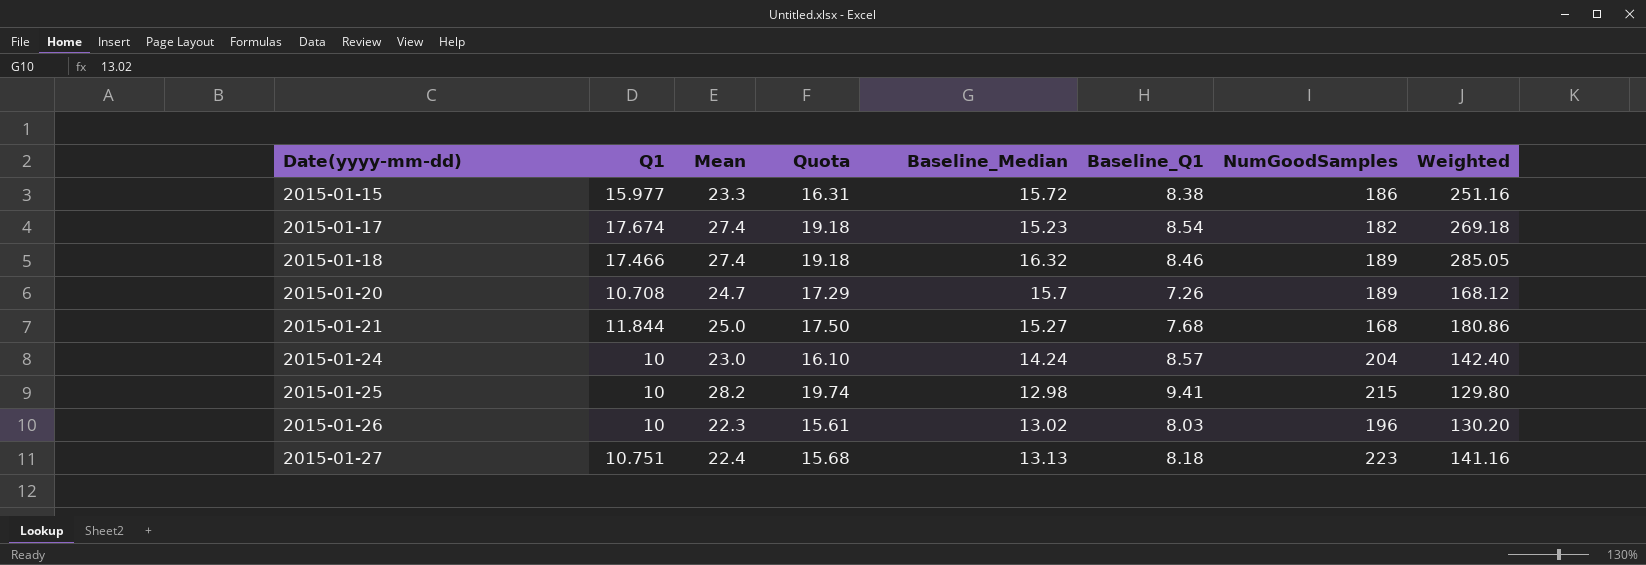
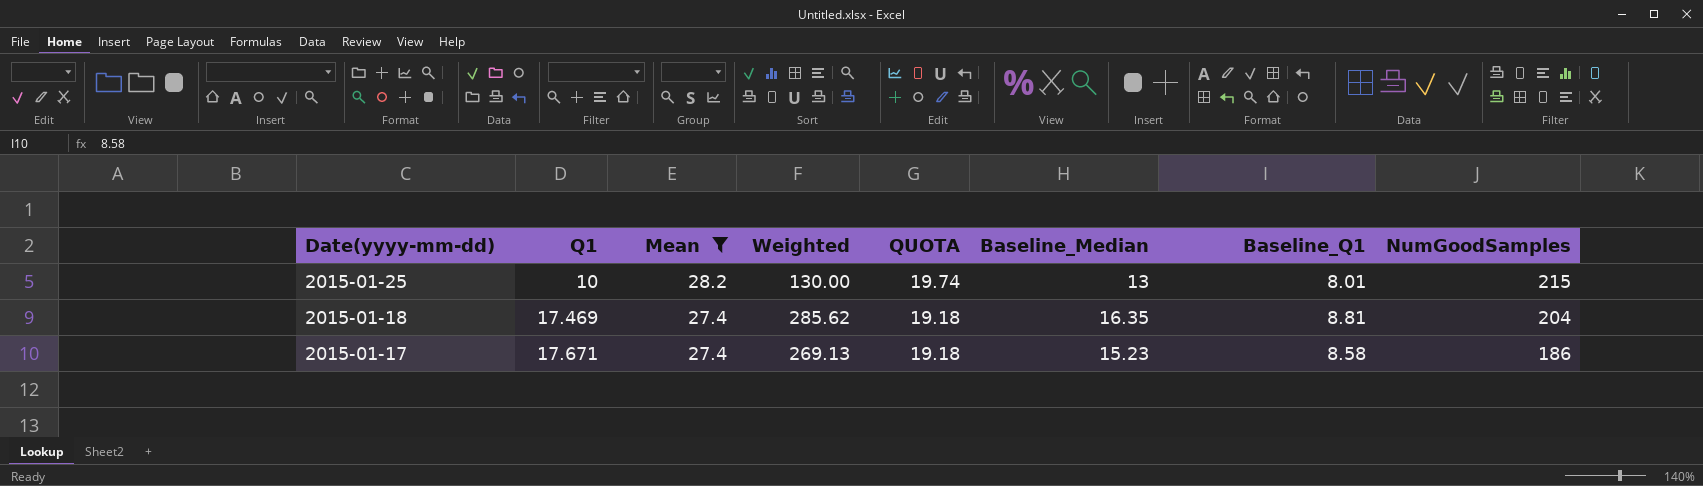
filter: none -> Mean >= 27.4
row order: Date(yyyy-mm-dd) ascending -> Date(yyyy-mm-dd) descending
column Weighted | position: 8 -> 4
column name: Quota -> QUOTA
2015-01-25 | Weighted: 129.80 -> 130.00
2015-01-25 | Baseline_Median: 12.98 -> 13
2015-01-25 | Baseline_Q1: 9.41 -> 8.01
2015-01-18 | Q1: 17.466 -> 17.469
2015-01-18 | Weighted: 285.05 -> 285.62
2015-01-18 | Baseline_Median: 16.32 -> 16.35
2015-01-18 | Baseline_Q1: 8.46 -> 8.81
2015-01-18 | NumGoodSamples: 189 -> 204
2015-01-17 | Q1: 17.674 -> 17.671
2015-01-17 | Weighted: 269.18 -> 269.13
2015-01-17 | Baseline_Q1: 8.54 -> 8.58
2015-01-17 | NumGoodSamples: 182 -> 186

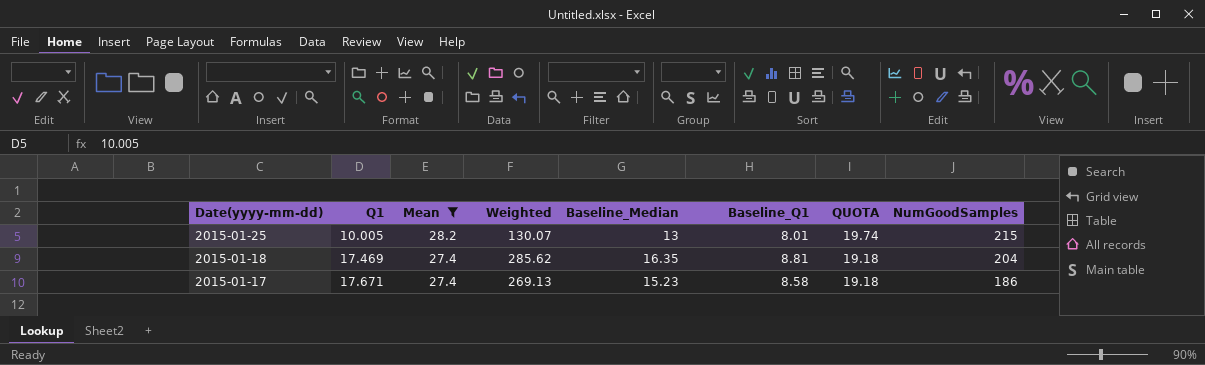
column QUOTA | position: 5 -> 7
2015-01-25 | Q1: 10 -> 10.005
2015-01-25 | Weighted: 130.00 -> 130.07

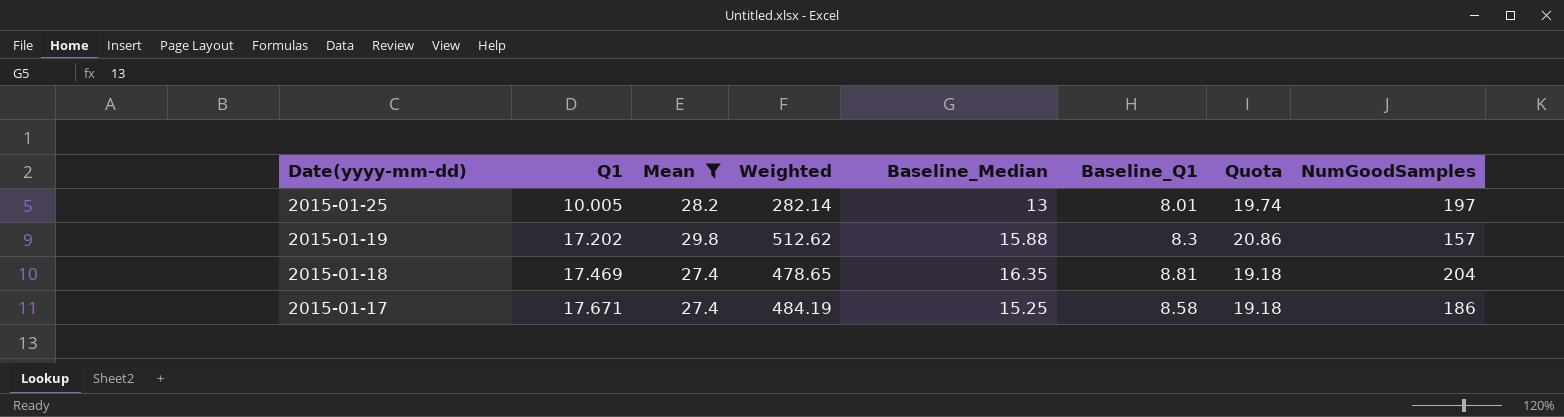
column Weighted | formula: [Q1] * [Baseline_Median] -> [Q1] * [Mean]
column name: QUOTA -> Quota
2015-01-25 | NumGoodSamples: 215 -> 197
row 2015-01-19: none -> 17.202 | 29.8 | 512.62 | 15.88 | 8.3 | 20.86 | 157
2015-01-17 | Baseline_Median: 15.23 -> 15.25

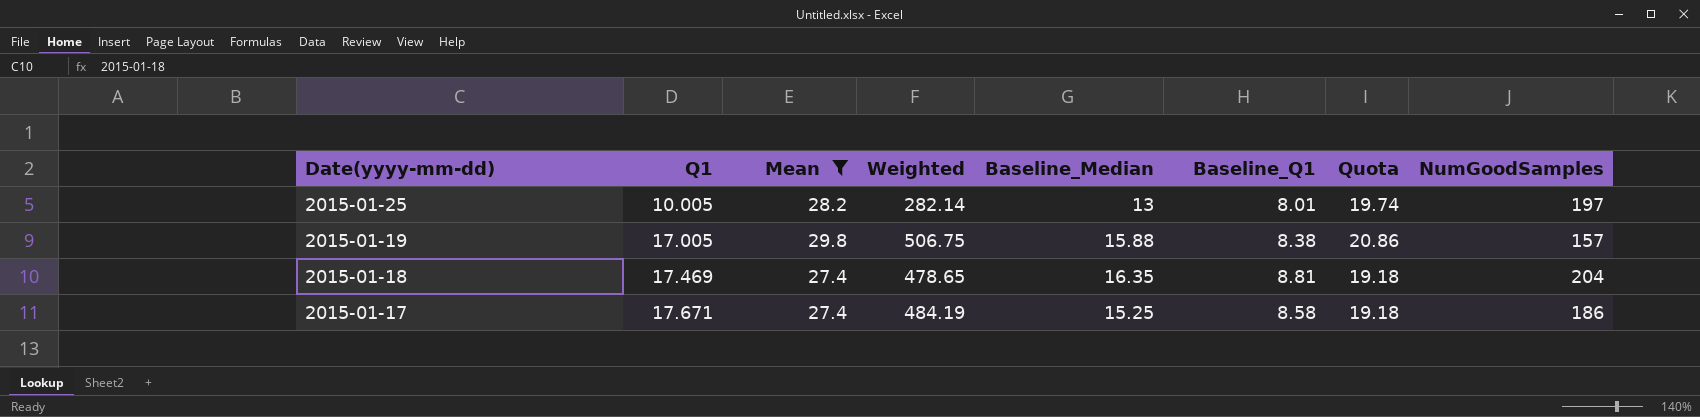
2015-01-19 | Q1: 17.202 -> 17.005
2015-01-19 | Weighted: 512.62 -> 506.75
2015-01-19 | Baseline_Q1: 8.3 -> 8.38

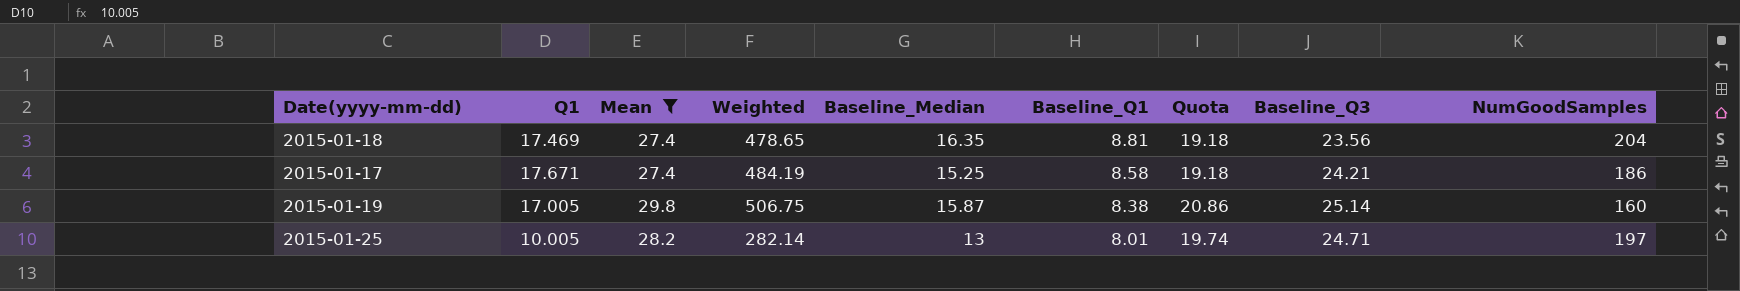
row order: Date(yyyy-mm-dd) descending -> Baseline_Q1 descending
column Baseline_Q3 | position: none -> 8
2015-01-19 | Baseline_Median: 15.88 -> 15.87
2015-01-19 | NumGoodSamples: 157 -> 160

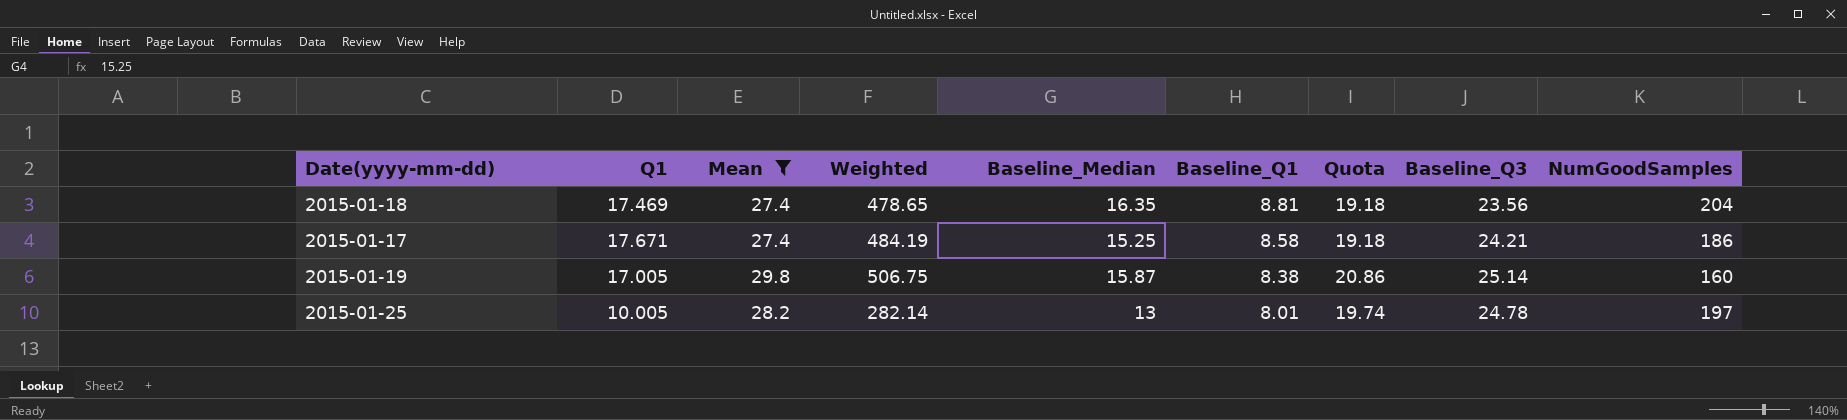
2015-01-25 | Baseline_Q3: 24.71 -> 24.78

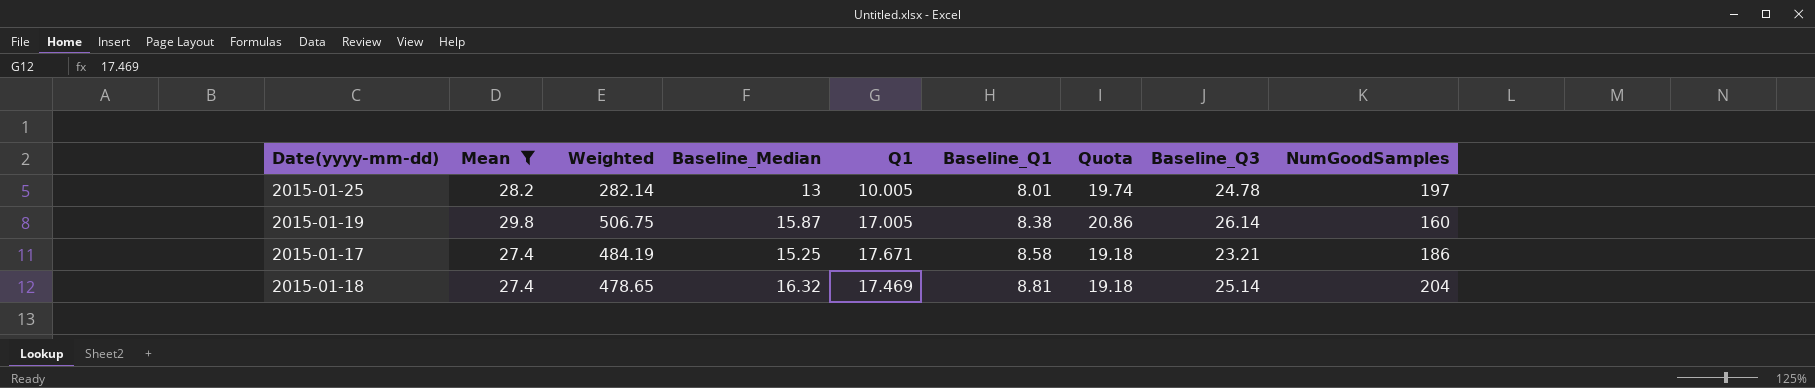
row order: Baseline_Q1 descending -> Baseline_Q1 ascending
column Q1 | position: 2 -> 5
2015-01-19 | Baseline_Q3: 25.14 -> 26.14
2015-01-17 | Baseline_Q3: 24.21 -> 23.21
2015-01-18 | Baseline_Median: 16.35 -> 16.32
2015-01-18 | Baseline_Q3: 23.56 -> 25.14

